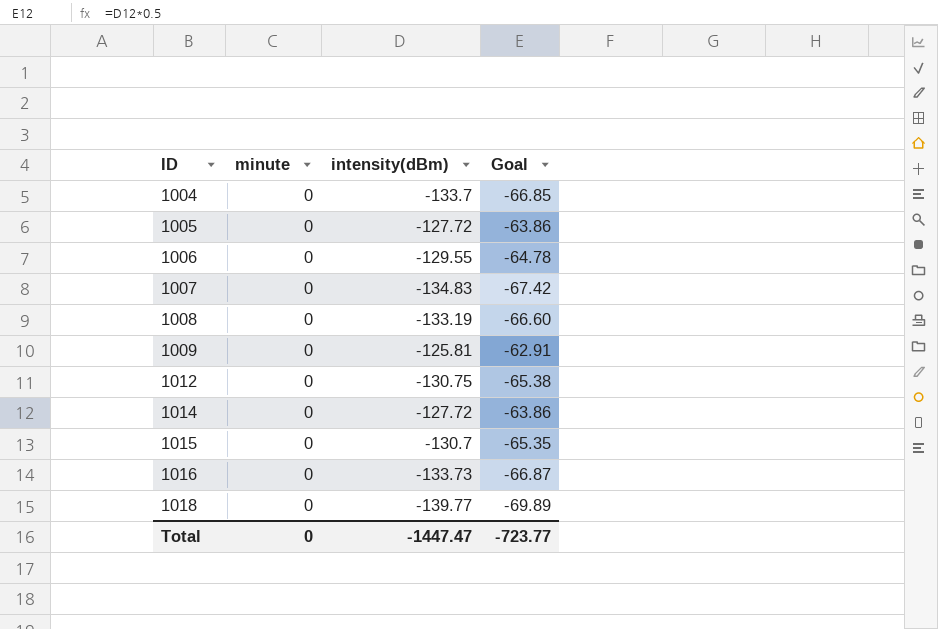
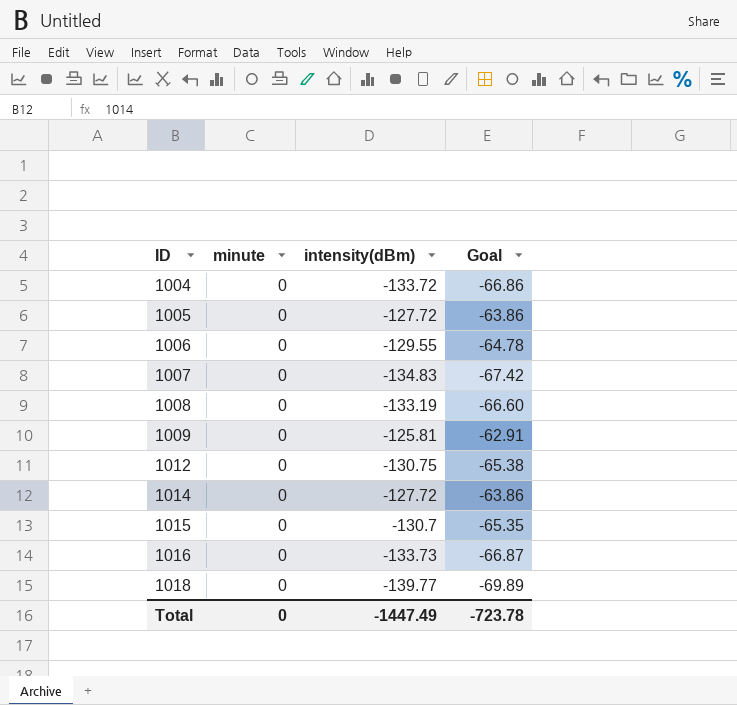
1004 | intensity(dBm): -133.7 -> -133.72
1004 | Goal: -66.85 -> -66.86
Total | intensity(dBm): -1447.47 -> -1447.49
Total | Goal: -723.77 -> -723.78

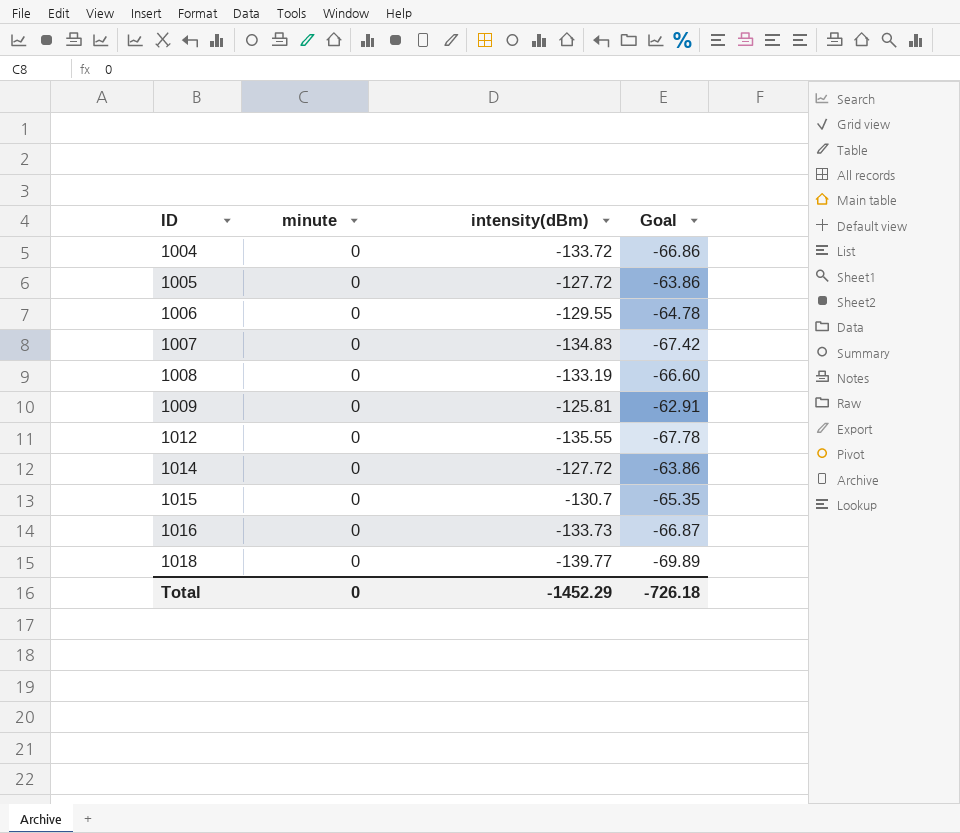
1012 | intensity(dBm): -130.75 -> -135.55
1012 | Goal: -65.38 -> -67.78
Total | intensity(dBm): -1447.49 -> -1452.29
Total | Goal: -723.78 -> -726.18

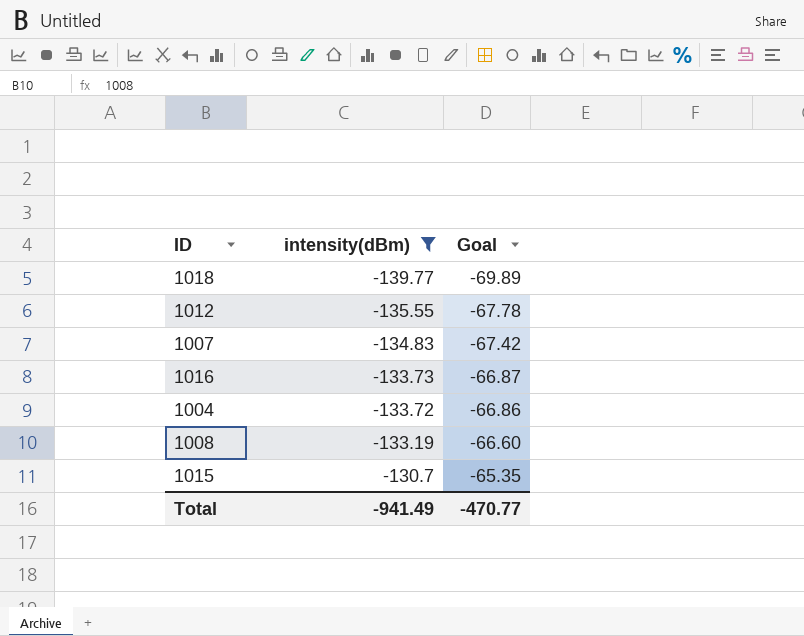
filter: none -> intensity(dBm) <= -130.7
row order: ID ascending -> intensity(dBm) ascending
column minute | position: 2 -> none
Total | intensity(dBm): -1452.29 -> -941.49
Total | Goal: -726.18 -> -470.77

